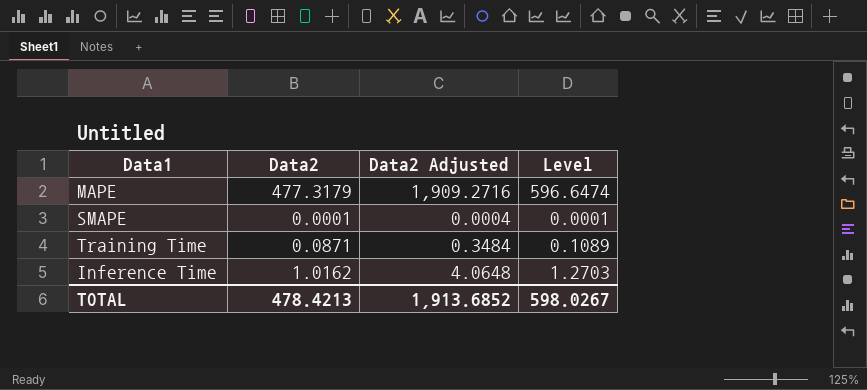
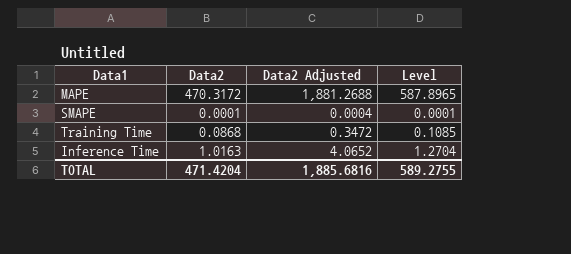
MAPE | Data2: 477.3179 -> 470.3172
MAPE | Data2 Adjusted: 1,909.2716 -> 1,881.2688
MAPE | Level: 596.6474 -> 587.8965
Training Time | Data2: 0.0871 -> 0.0868
Training Time | Data2 Adjusted: 0.3484 -> 0.3472
Training Time | Level: 0.1089 -> 0.1085
Inference Time | Data2: 1.0162 -> 1.0163
Inference Time | Data2 Adjusted: 4.0648 -> 4.0652
Inference Time | Level: 1.2703 -> 1.2704
TOTAL | Data2: 478.4213 -> 471.4204
TOTAL | Data2 Adjusted: 1,913.6852 -> 1,885.6816
TOTAL | Level: 598.0267 -> 589.2755

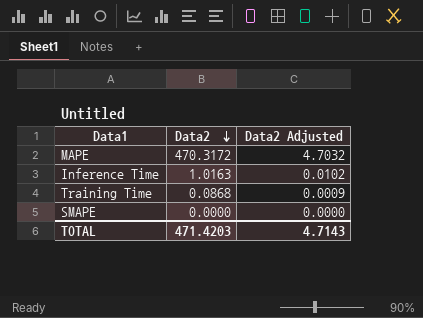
row order: none -> Data2 descending
column Level | formula: [Data2] * 1.25 -> none
column Data2 Adjusted | formula: [Data2] * 4 -> [Data2] * 0.01
SMAPE | Data2: 0.0001 -> 0.0000
TOTAL | Data2: 471.4204 -> 471.4203
TOTAL | Data2 Adjusted: 1,885.6816 -> 4.7143

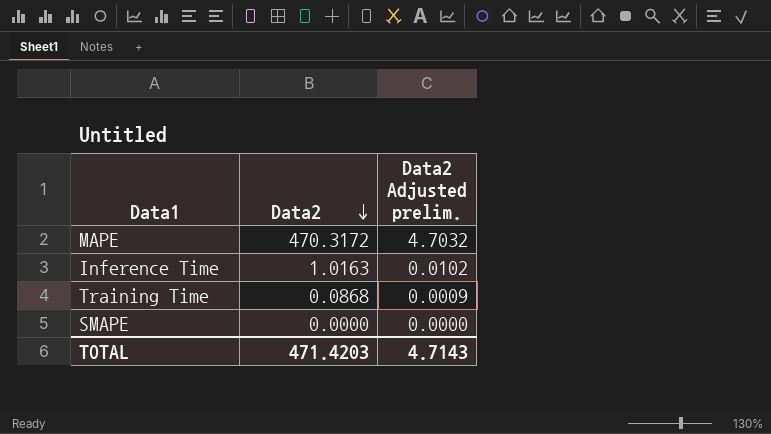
column name: Data2 Adjusted -> Data2 Adjusted prelim.

